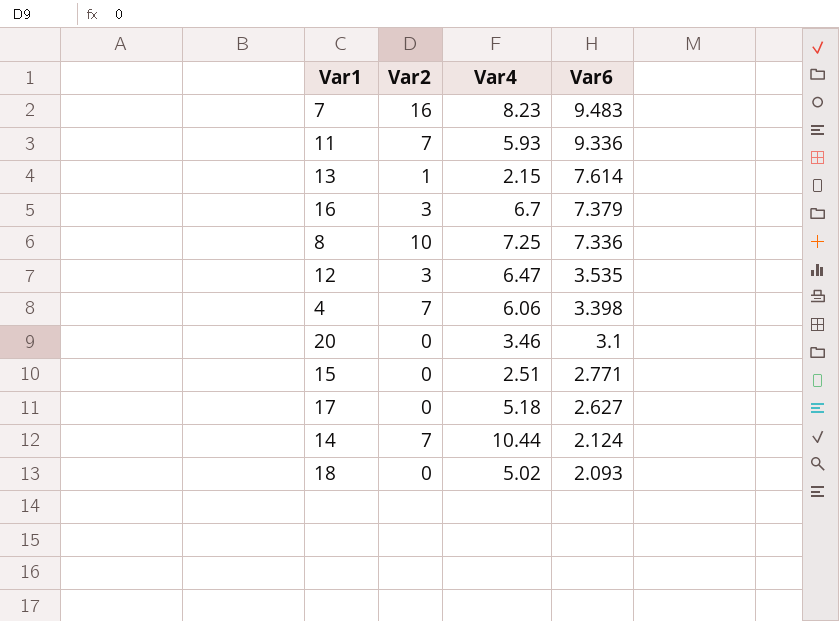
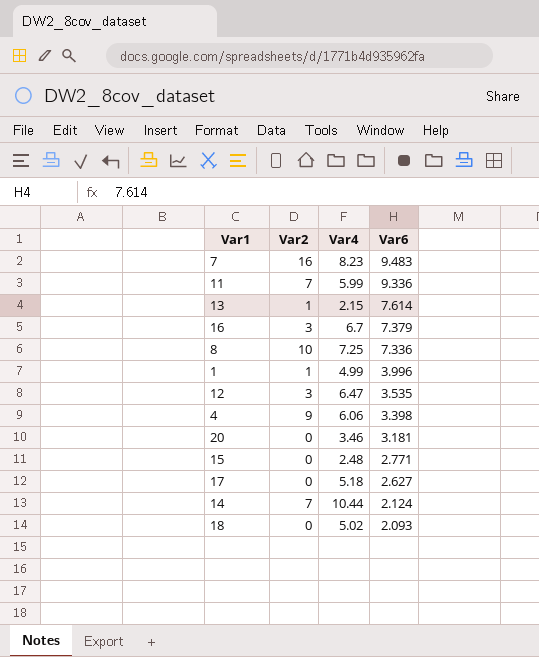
11 | Var4: 5.93 -> 5.99
row 1: none -> 1 | 4.99 | 3.996
4 | Var2: 7 -> 9
20 | Var6: 3.1 -> 3.181
15 | Var4: 2.51 -> 2.48

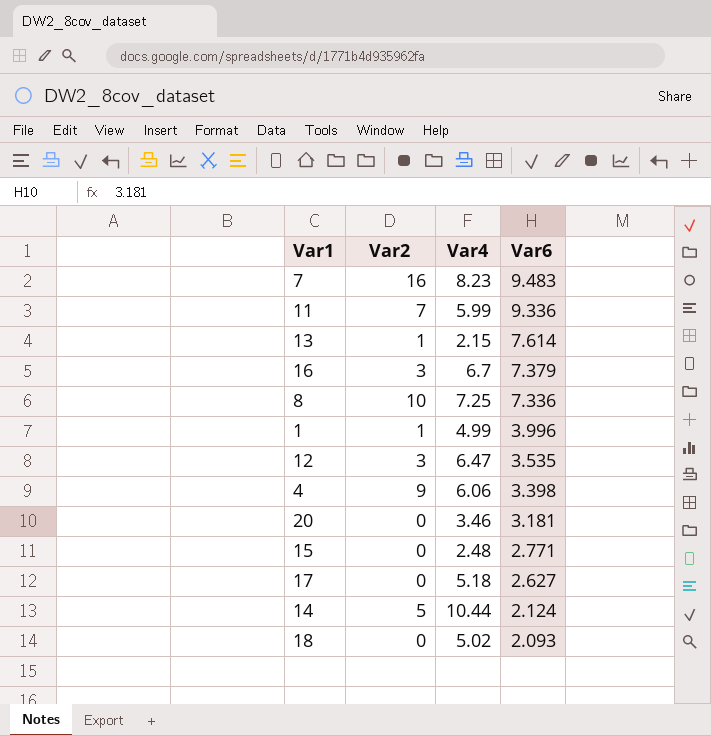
14 | Var2: 7 -> 5

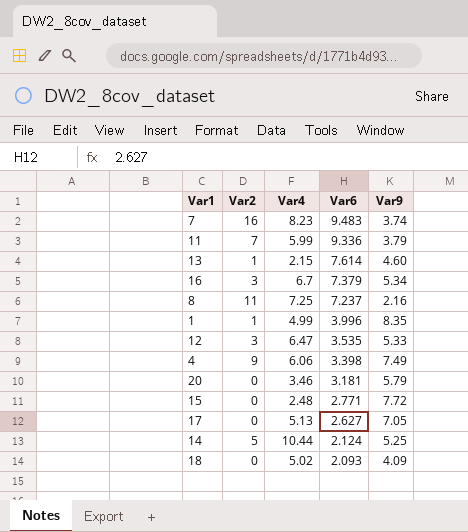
column Var9 | position: none -> 5
8 | Var2: 10 -> 11
8 | Var6: 7.336 -> 7.237
17 | Var4: 5.18 -> 5.13

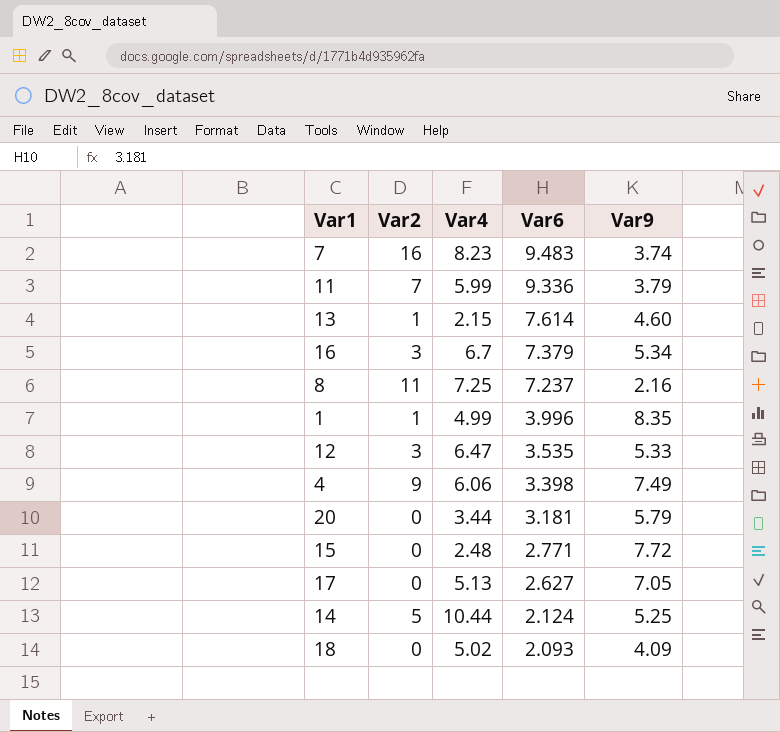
20 | Var4: 3.46 -> 3.44

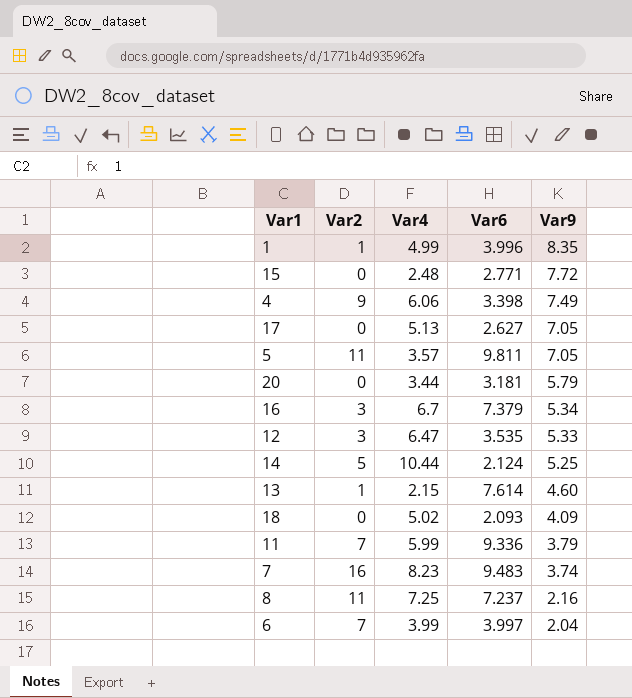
row order: Var6 descending -> Var9 descending
row 5: none -> 11 | 3.57 | 9.811 | 7.05
row 6: none -> 7 | 3.99 | 3.997 | 2.04

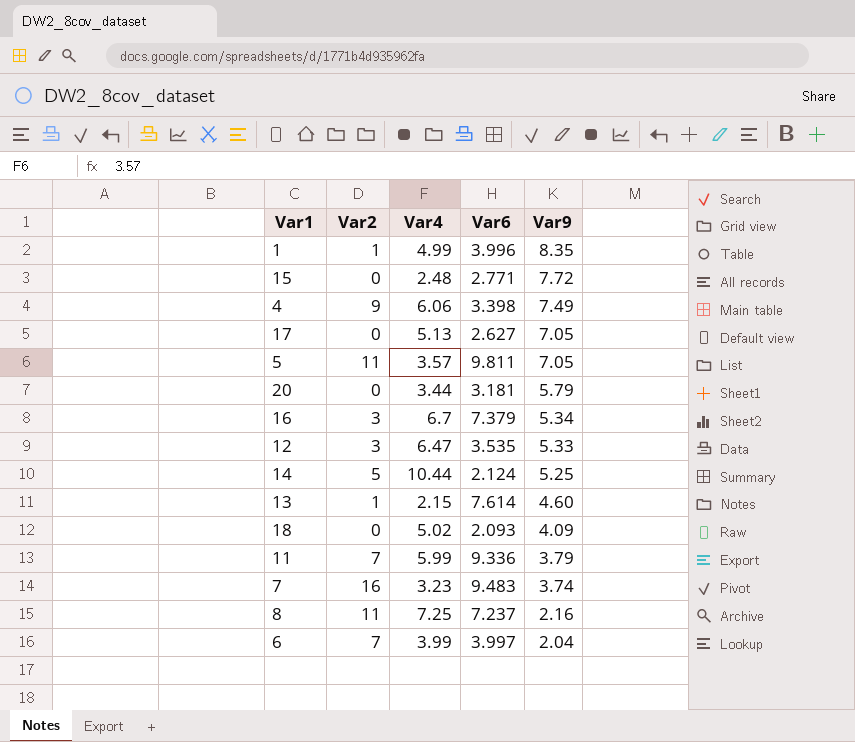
7 | Var4: 8.23 -> 3.23

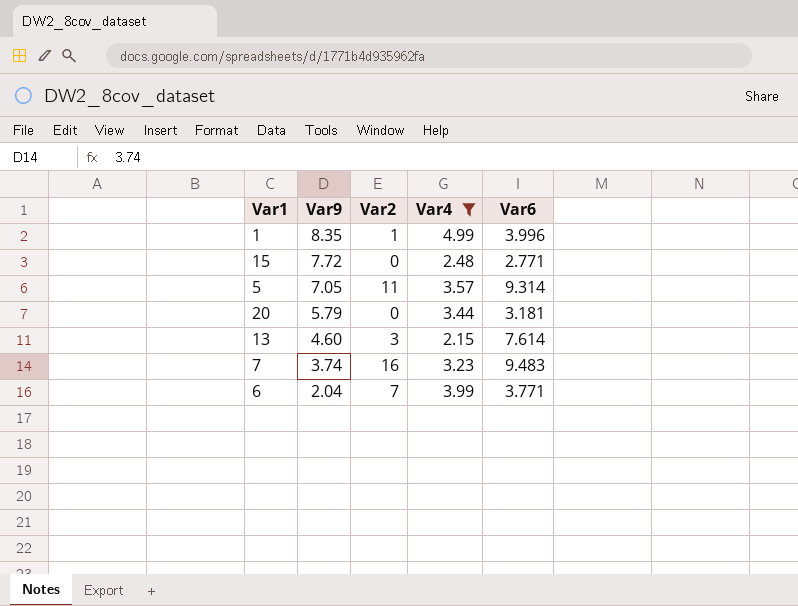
filter: none -> Var4 <= 4.99
column Var9 | position: 5 -> 2
5 | Var6: 9.811 -> 9.314
13 | Var2: 1 -> 3
6 | Var6: 3.997 -> 3.771

